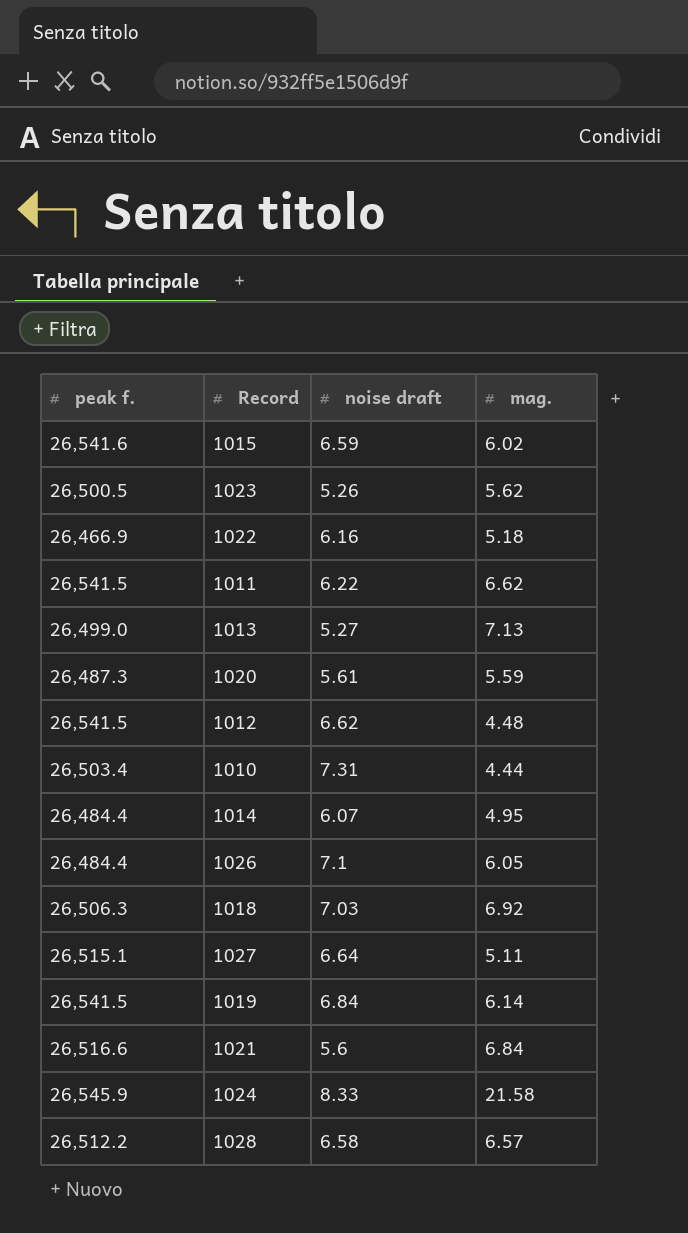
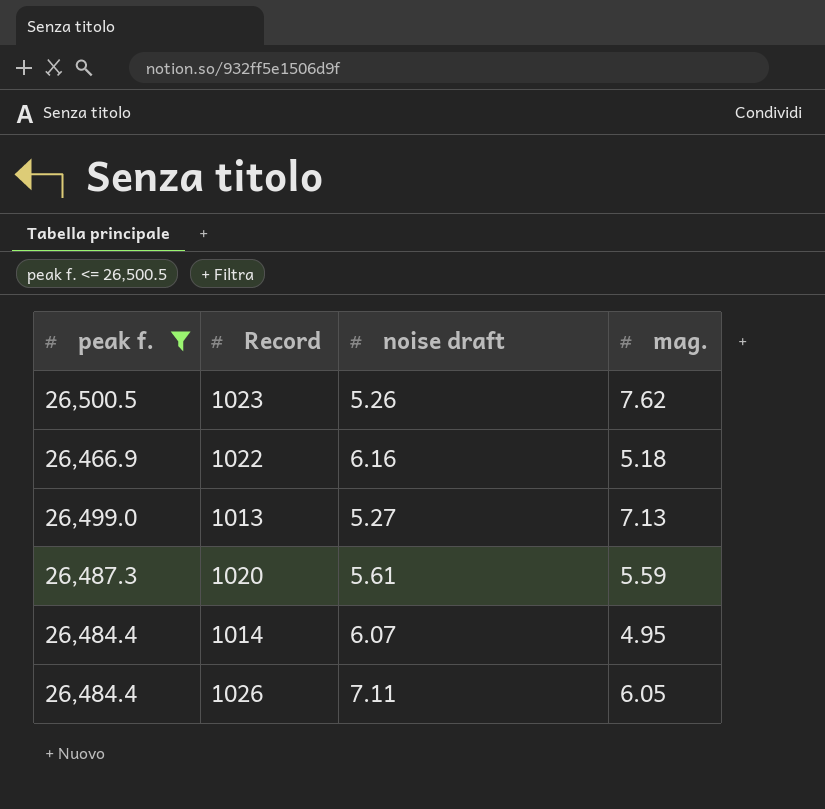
filter: none -> peak f. <= 26,500.5
1023 | mag.: 5.62 -> 7.62
1026 | noise draft: 7.1 -> 7.11

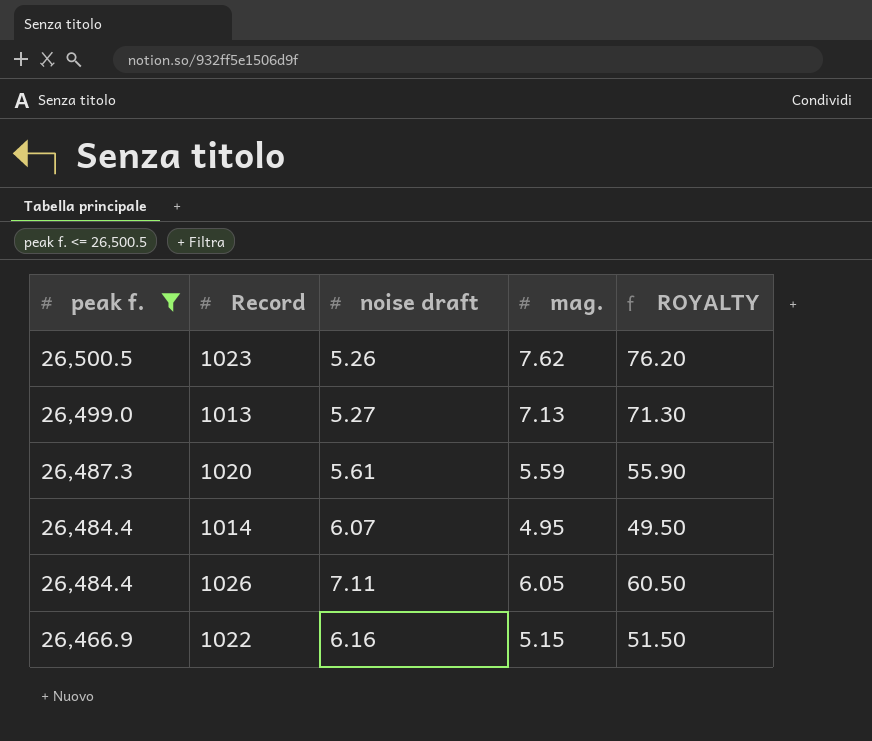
row order: none -> peak f. descending
column ROYALTY | formula: none -> [mag.] * 10
1022 | mag.: 5.18 -> 5.15

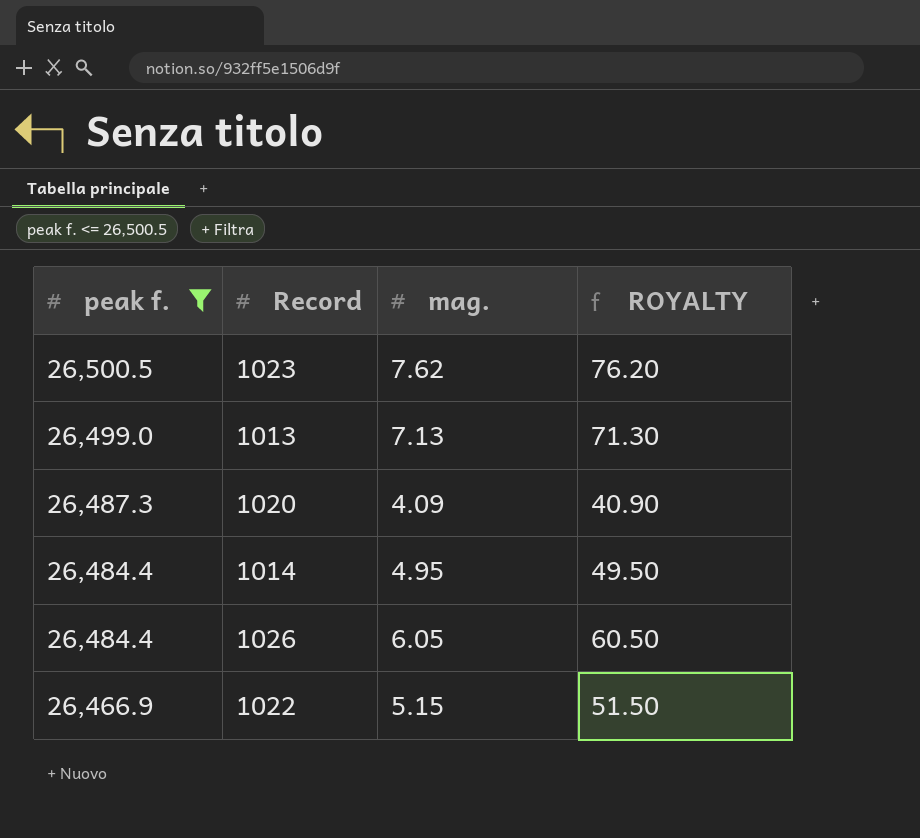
column noise draft | position: 3 -> none
1020 | mag.: 5.59 -> 4.09
1020 | ROYALTY: 55.90 -> 40.90

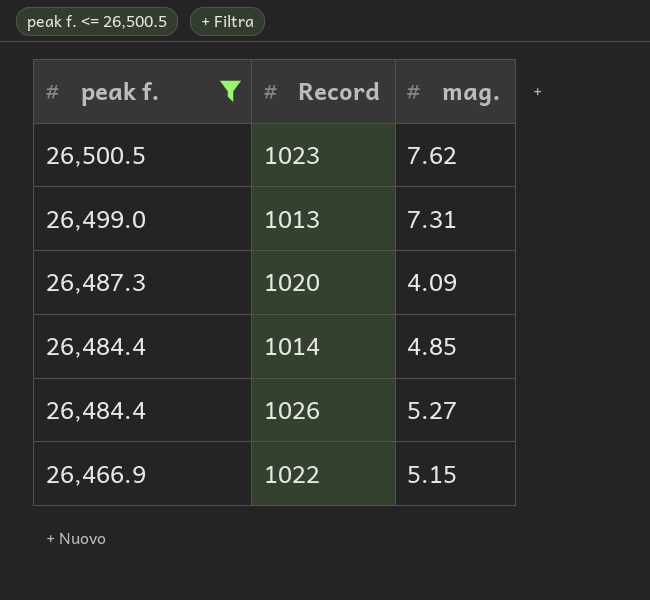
column ROYALTY | formula: [mag.] * 10 -> none
1013 | mag.: 7.13 -> 7.31
1014 | mag.: 4.95 -> 4.85
1026 | mag.: 6.05 -> 5.27

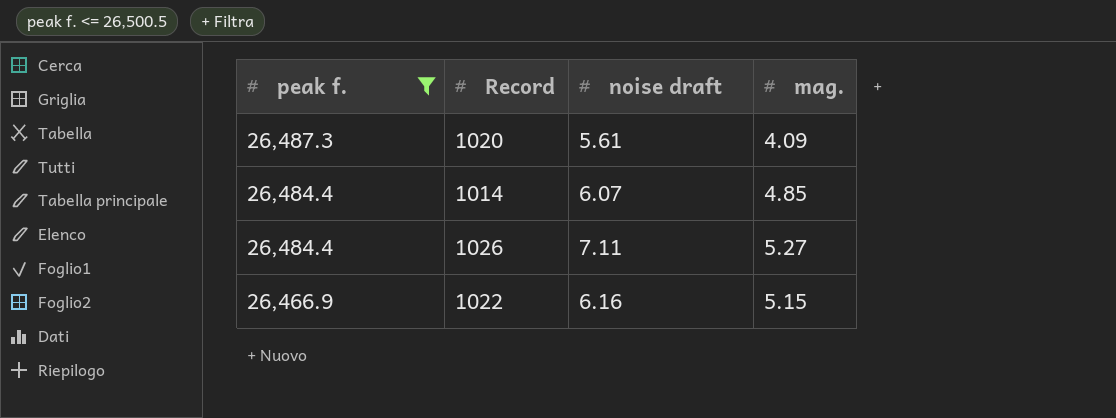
column noise draft | position: none -> 3
row 1023: 26,500.5 | 7.62 -> none
row 1013: 26,499.0 | 7.31 -> none

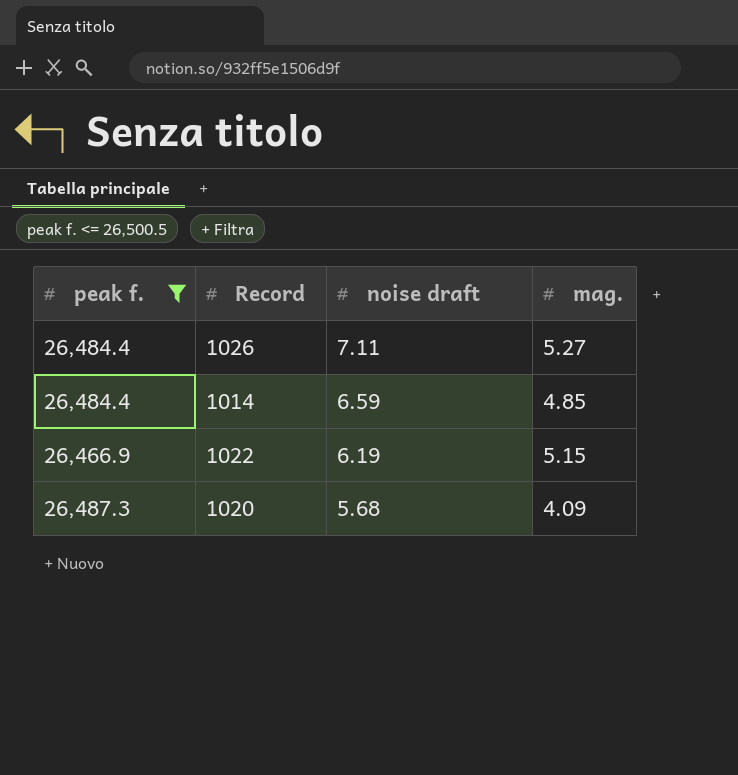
row order: peak f. descending -> noise draft descending
1014 | noise draft: 6.07 -> 6.59
1022 | noise draft: 6.16 -> 6.19
1020 | noise draft: 5.61 -> 5.68

